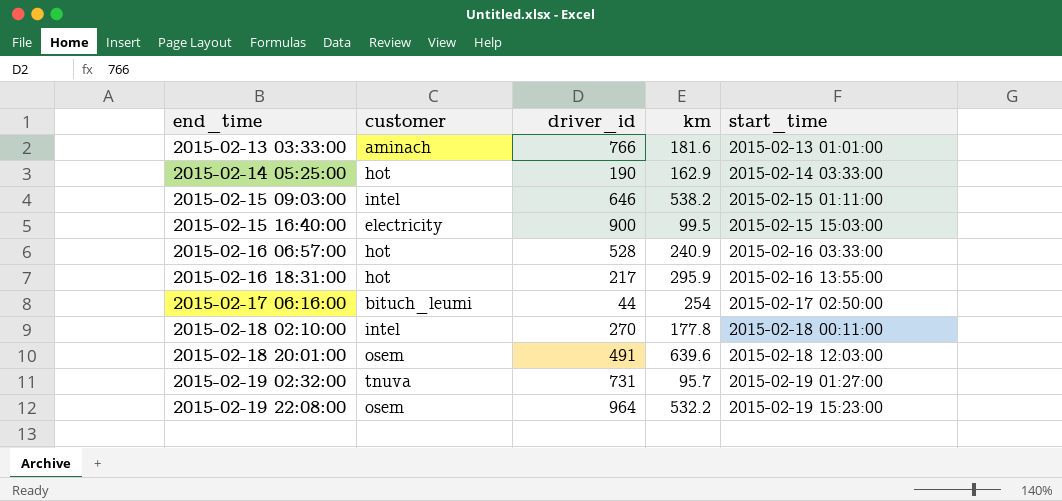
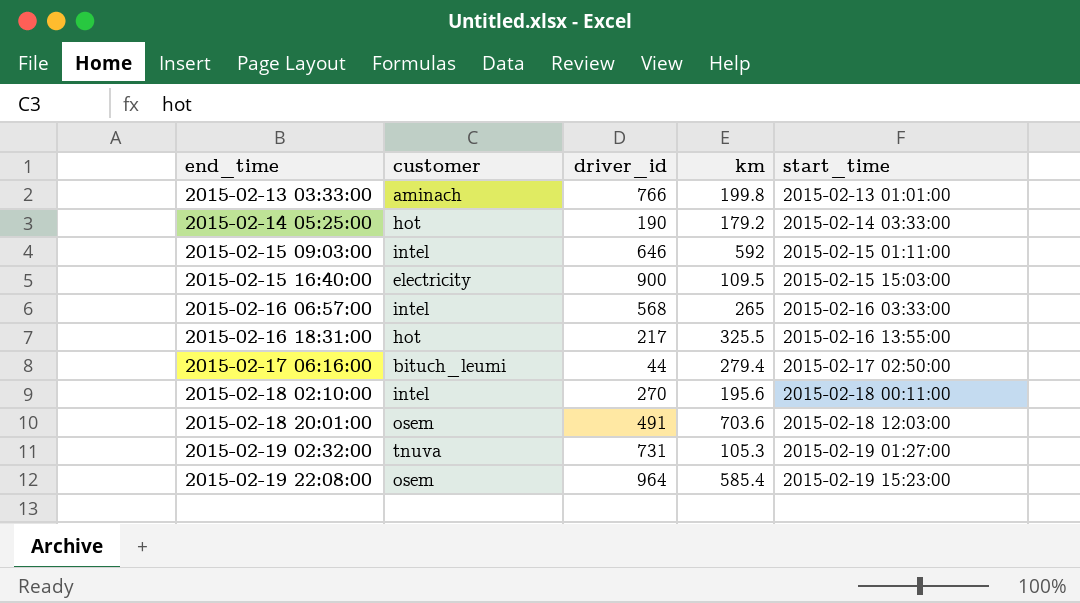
2015-02-13 03:33:00 | km: 181.6 -> 199.8
2015-02-14 05:25:00 | km: 162.9 -> 179.2
2015-02-15 09:03:00 | km: 538.2 -> 592
2015-02-15 16:40:00 | km: 99.5 -> 109.5
2015-02-16 06:57:00 | customer: hot -> intel
2015-02-16 06:57:00 | driver_id: 528 -> 568
2015-02-16 06:57:00 | km: 240.9 -> 265
2015-02-16 18:31:00 | km: 295.9 -> 325.5
2015-02-17 06:16:00 | km: 254 -> 279.4
2015-02-18 02:10:00 | km: 177.8 -> 195.6
2015-02-18 20:01:00 | km: 639.6 -> 703.6
2015-02-19 02:32:00 | km: 95.7 -> 105.3
2015-02-19 22:08:00 | km: 532.2 -> 585.4

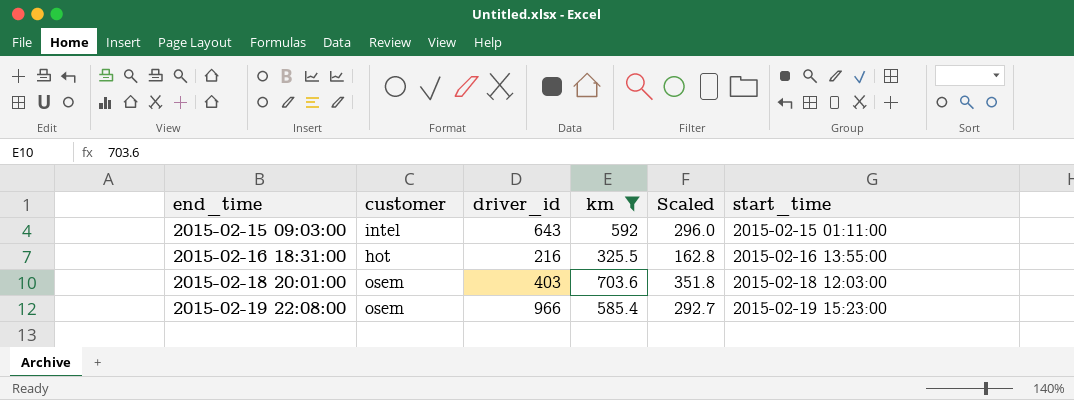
filter: none -> km >= 325.5
column Scaled | formula: none -> [km] * 0.5
2015-02-15 09:03:00 | driver_id: 646 -> 643
2015-02-16 18:31:00 | driver_id: 217 -> 216
2015-02-18 20:01:00 | driver_id: 491 -> 403
2015-02-19 22:08:00 | driver_id: 964 -> 966

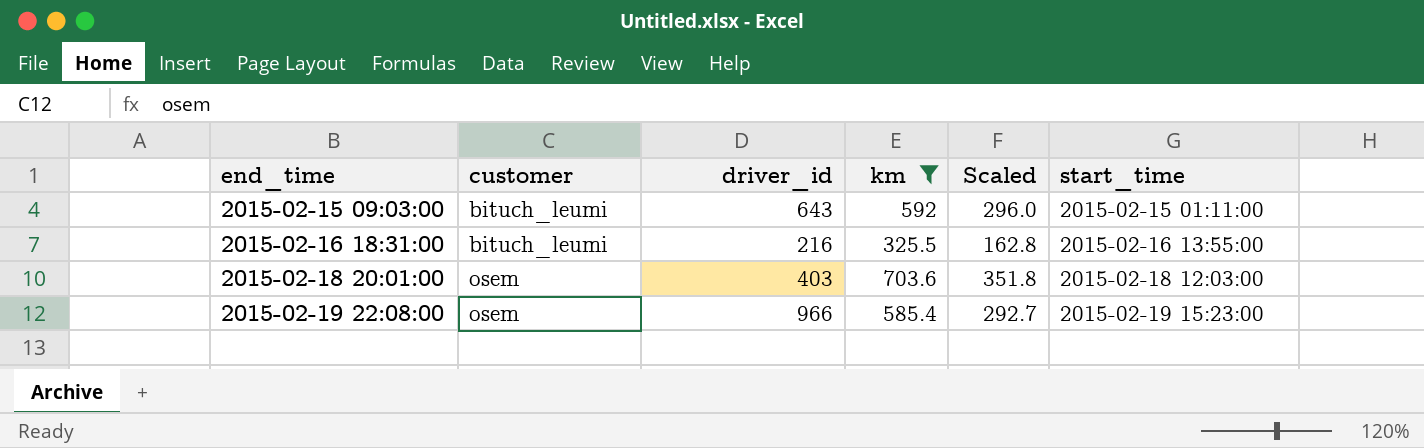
2015-02-15 09:03:00 | customer: intel -> bituch_leumi
2015-02-16 18:31:00 | customer: hot -> bituch_leumi

